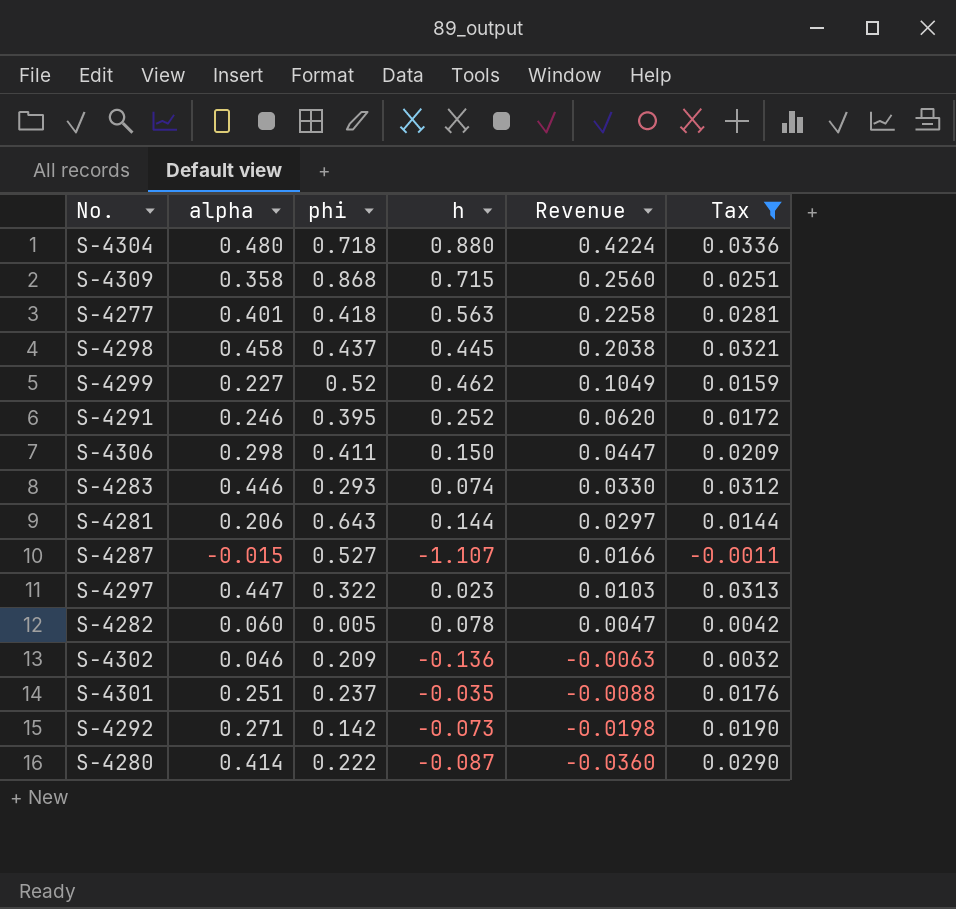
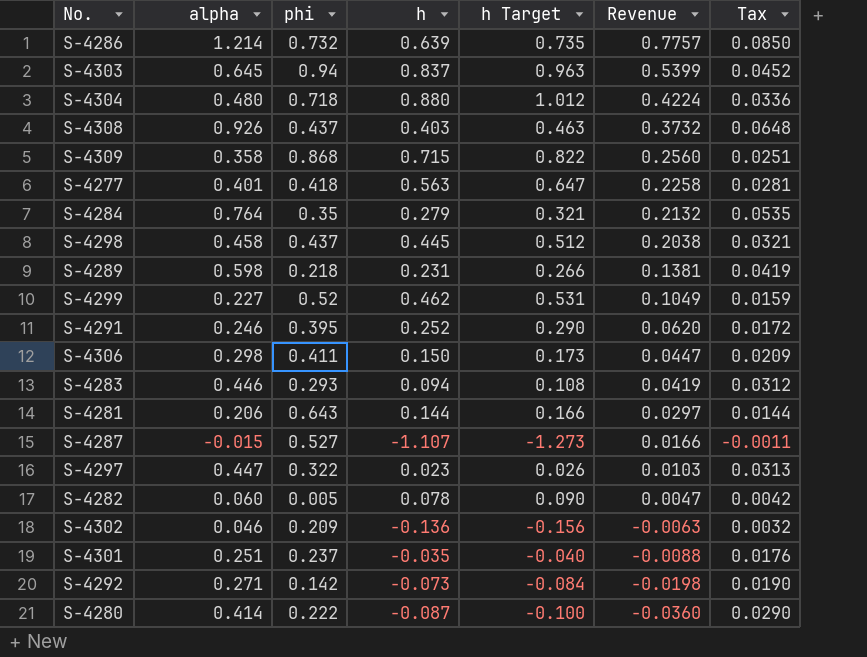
filter: Tax <= 0.0336 -> none
column h Target | formula: none -> [h] * 1.15
S-4283 | h: 0.074 -> 0.094
S-4283 | Revenue: 0.0330 -> 0.0419

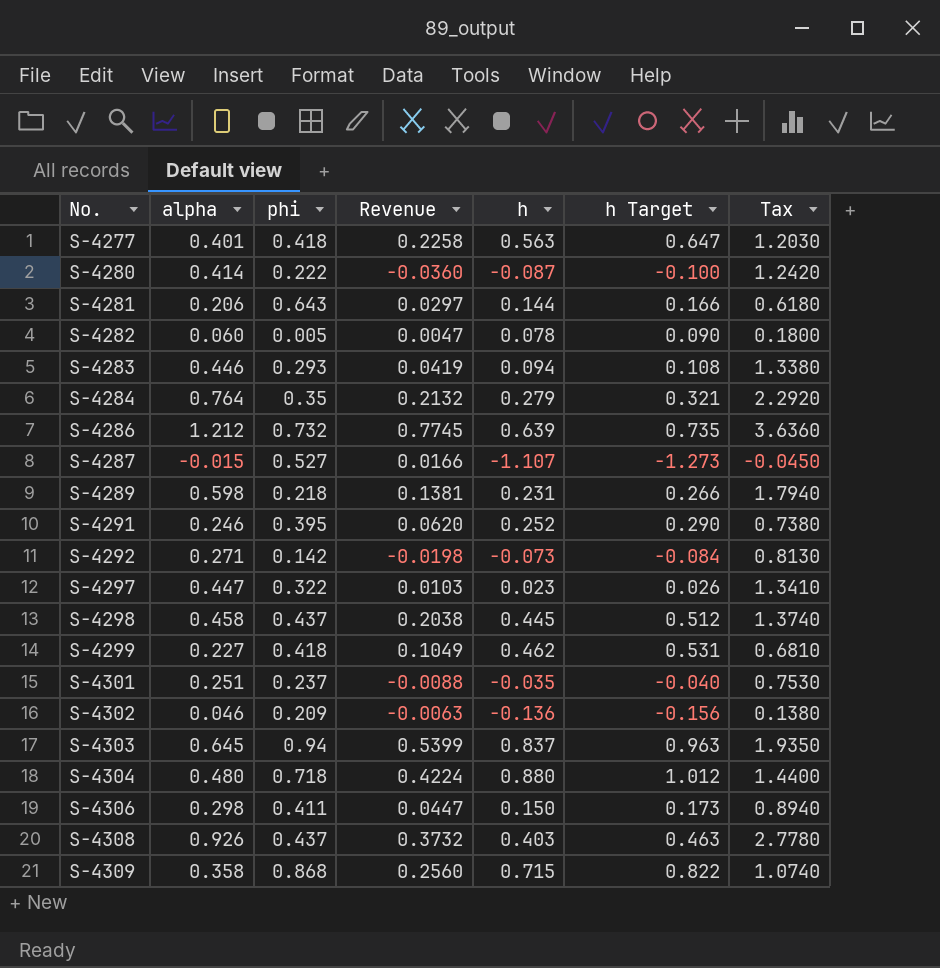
row order: Revenue descending -> No. ascending
column Revenue | position: 6 -> 4
column Tax | formula: [alpha] * 0.07 -> [alpha] * 3
S-4286 | alpha: 1.214 -> 1.212
S-4286 | Revenue: 0.7757 -> 0.7745
S-4299 | phi: 0.52 -> 0.418

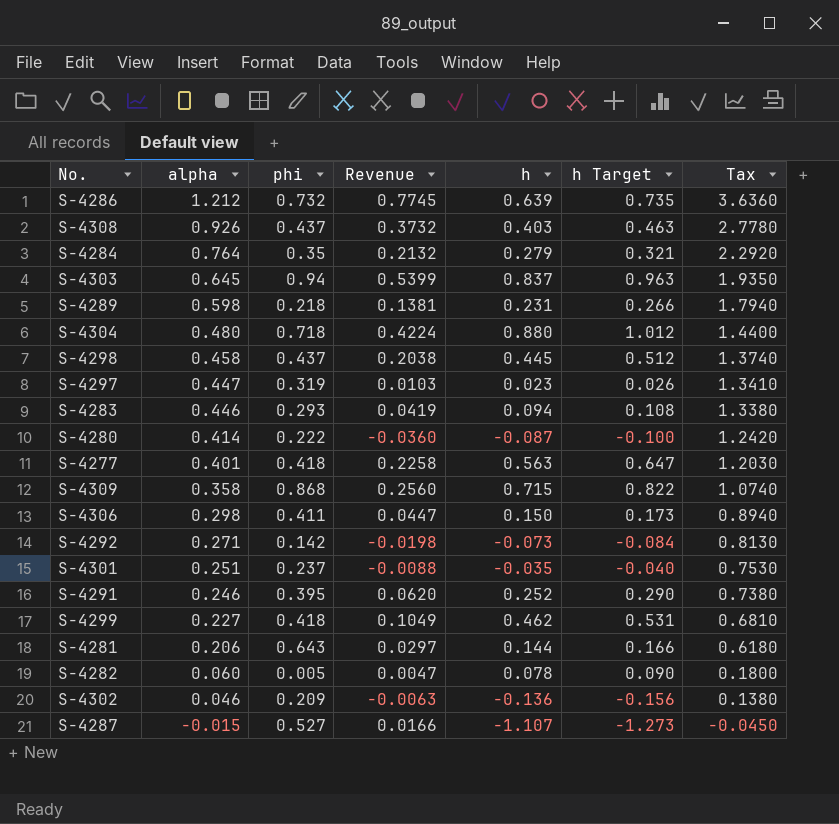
row order: No. ascending -> alpha descending
S-4297 | phi: 0.322 -> 0.319

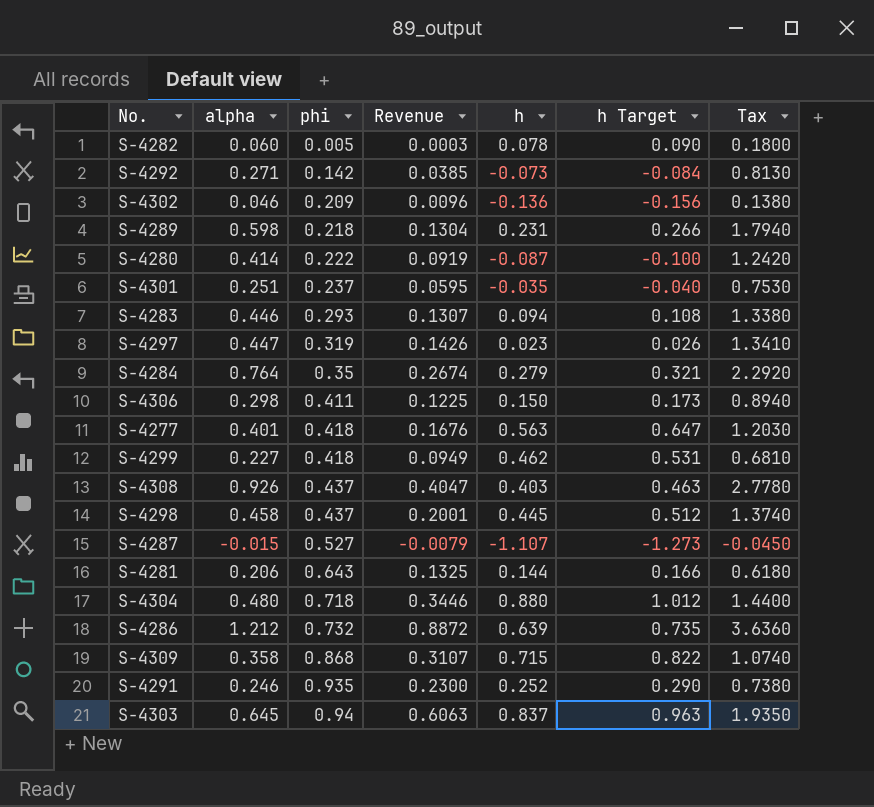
row order: alpha descending -> phi ascending
column Revenue | formula: [alpha] * [h] -> [alpha] * [phi]
S-4291 | phi: 0.395 -> 0.935

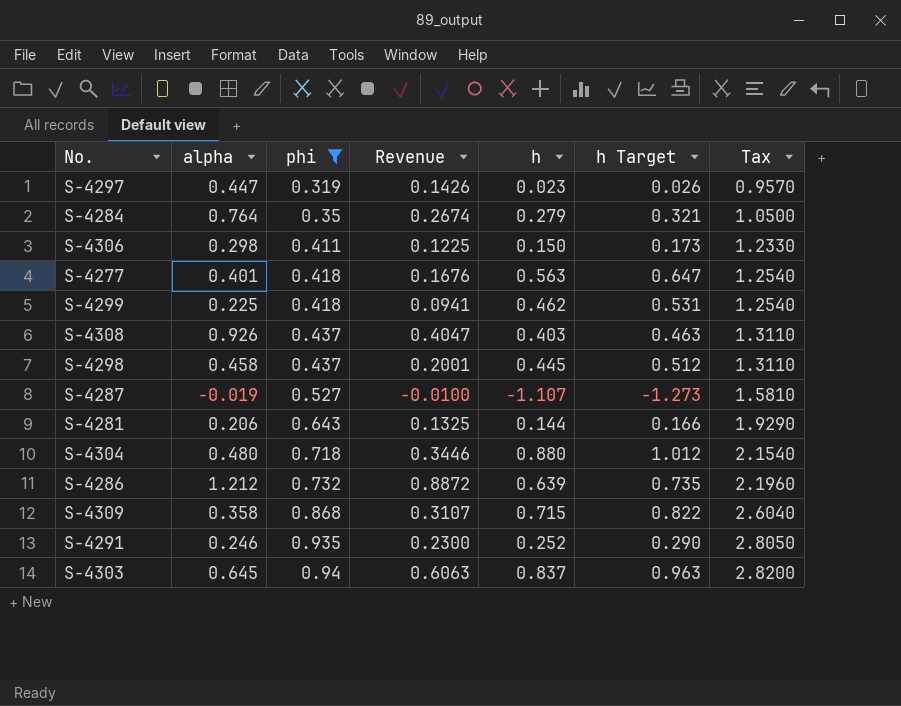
filter: none -> phi >= 0.319
column Tax | formula: [alpha] * 3 -> [phi] * 3
S-4299 | alpha: 0.227 -> 0.225
S-4299 | Revenue: 0.0949 -> 0.0941
S-4287 | alpha: -0.015 -> -0.019
S-4287 | Revenue: -0.0079 -> -0.0100

